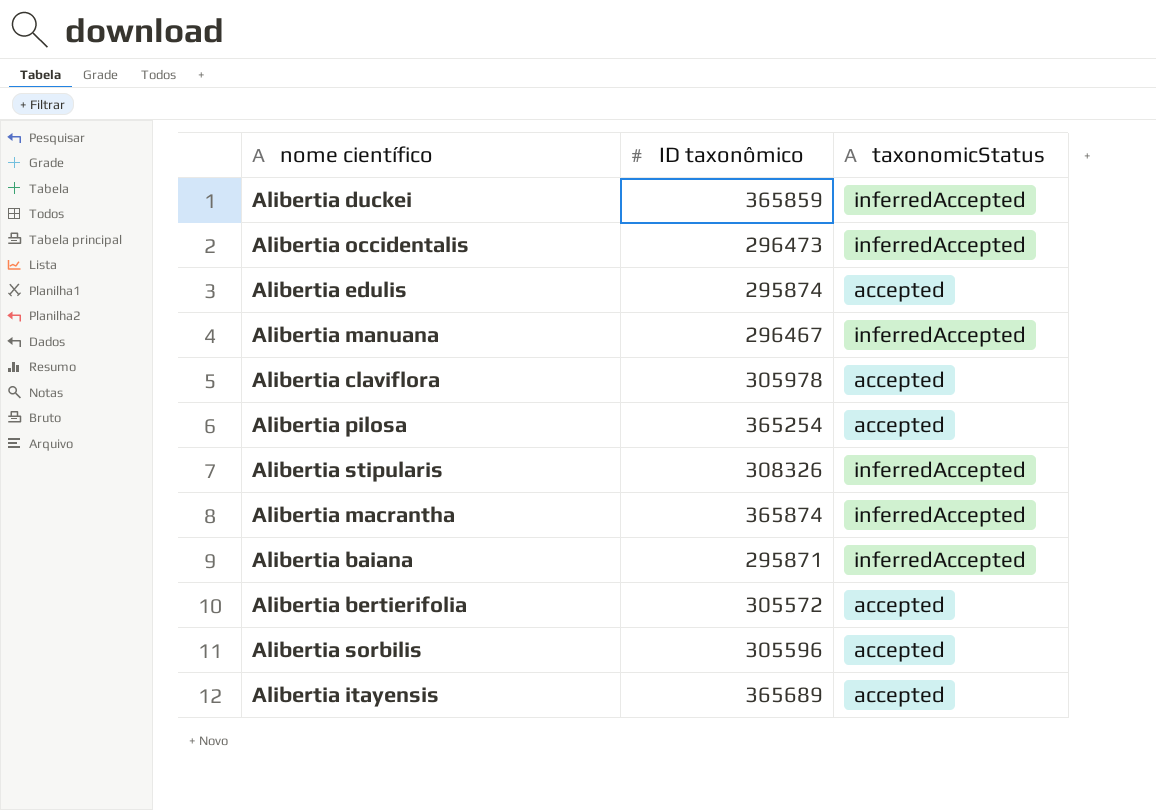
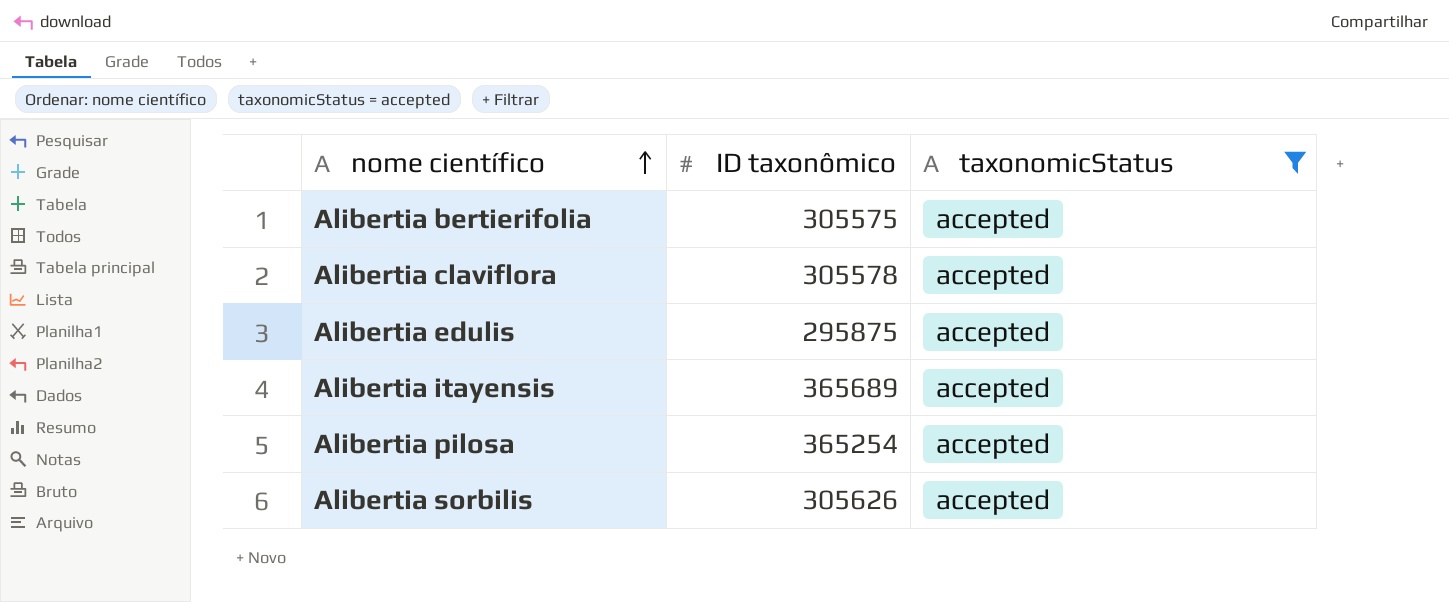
filter: none -> taxonomicStatus = accepted
row order: none -> nome científico ascending
Alibertia bertierifolia | ID taxonômico: 305572 -> 305575
Alibertia claviflora | ID taxonômico: 305978 -> 305578
Alibertia edulis | ID taxonômico: 295874 -> 295875
Alibertia sorbilis | ID taxonômico: 305596 -> 305626

